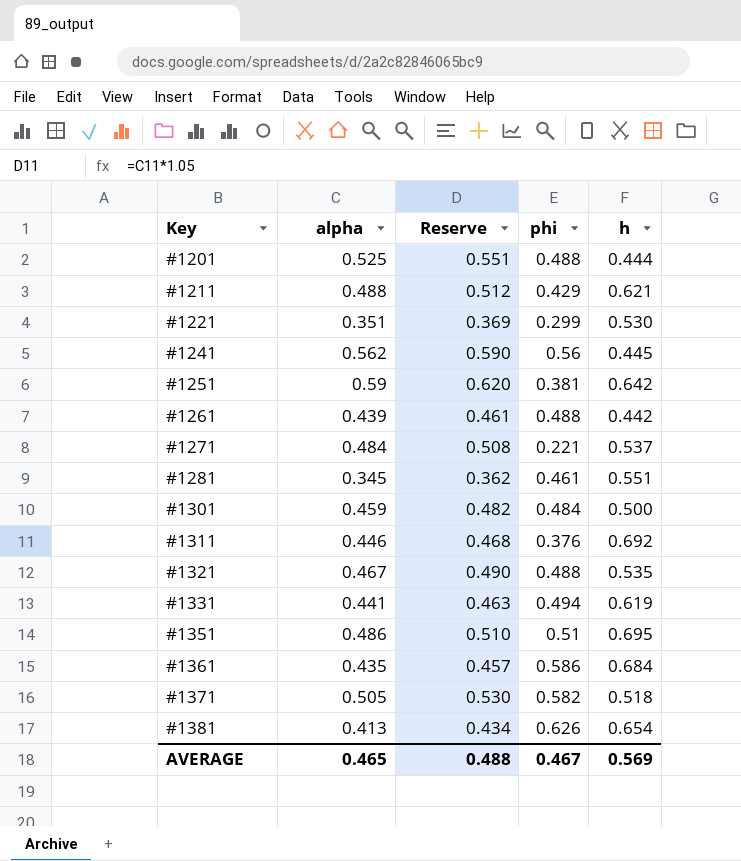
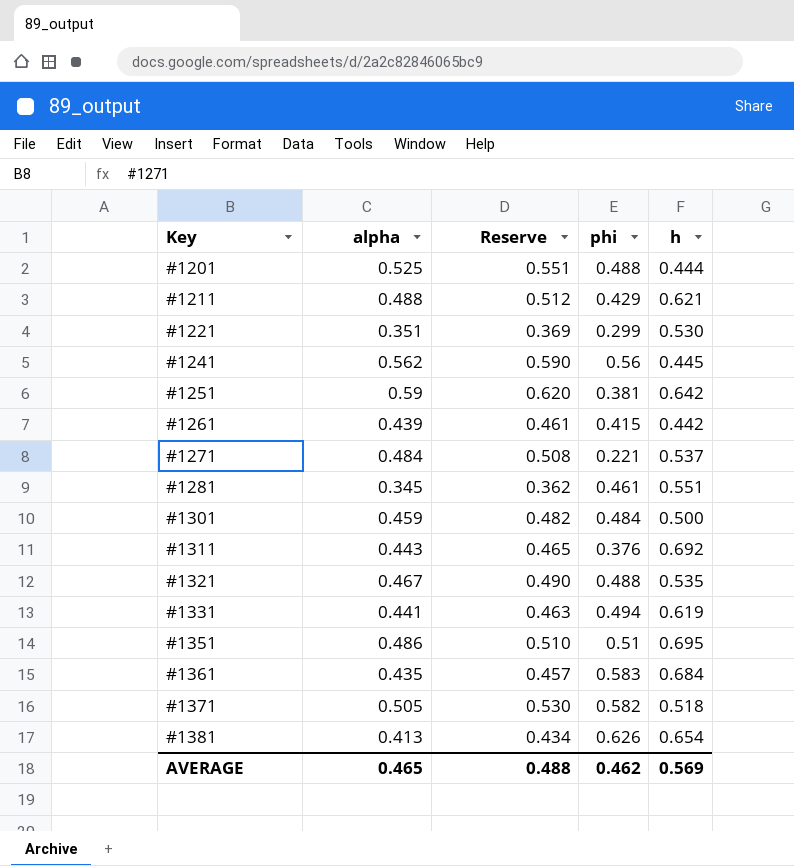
#1261 | phi: 0.488 -> 0.415
#1311 | alpha: 0.446 -> 0.443
#1311 | Reserve: 0.468 -> 0.465
#1361 | phi: 0.586 -> 0.583
AVERAGE | phi: 0.467 -> 0.462

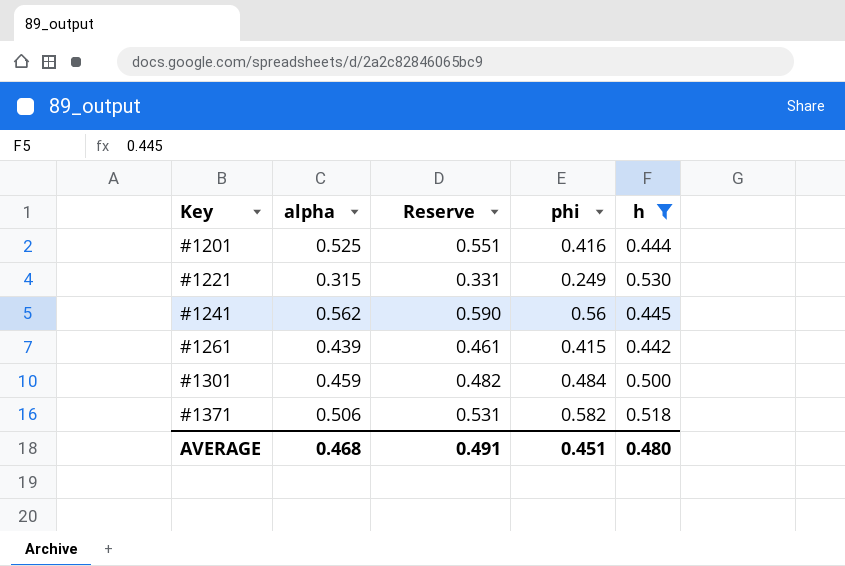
filter: none -> h <= 0.530
#1201 | phi: 0.488 -> 0.416
#1221 | alpha: 0.351 -> 0.315
#1221 | Reserve: 0.369 -> 0.331
#1221 | phi: 0.299 -> 0.249
#1371 | alpha: 0.505 -> 0.506
#1371 | Reserve: 0.530 -> 0.531
AVERAGE | alpha: 0.465 -> 0.468
AVERAGE | Reserve: 0.488 -> 0.491
AVERAGE | phi: 0.462 -> 0.451
AVERAGE | h: 0.569 -> 0.480

